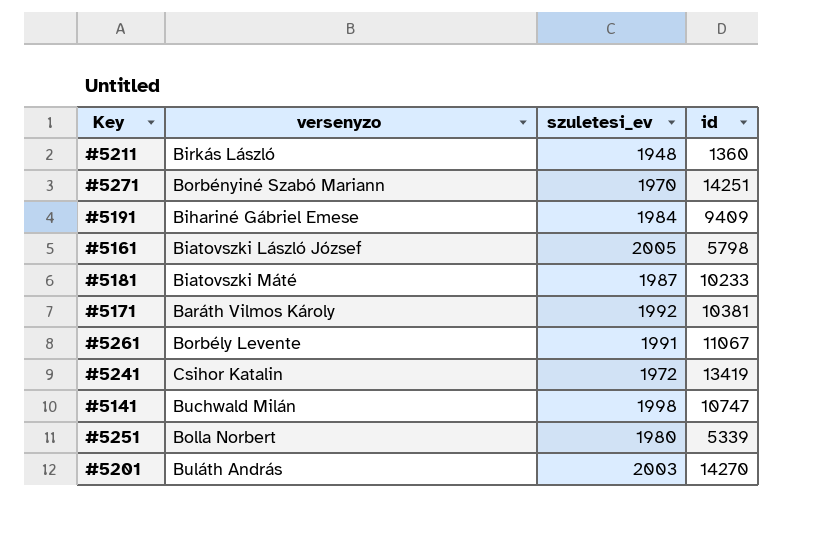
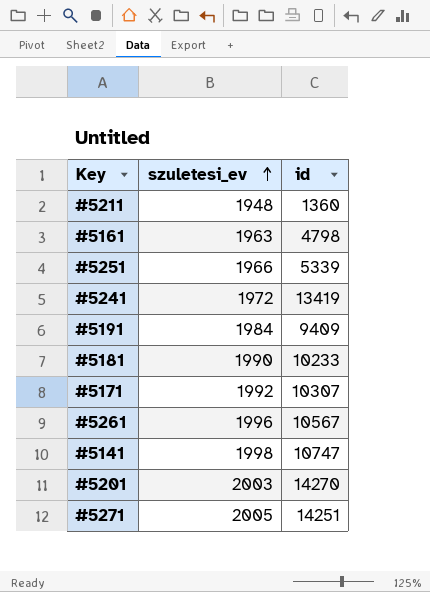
row order: none -> szuletesi_ev ascending
column versenyzo | position: 2 -> none
#5161 | szuletesi_ev: 2005 -> 1963
#5161 | id: 5798 -> 4798
#5251 | szuletesi_ev: 1980 -> 1966
#5181 | szuletesi_ev: 1987 -> 1990
#5171 | id: 10381 -> 10307
#5261 | szuletesi_ev: 1991 -> 1996
#5261 | id: 11067 -> 10567
#5271 | szuletesi_ev: 1970 -> 2005

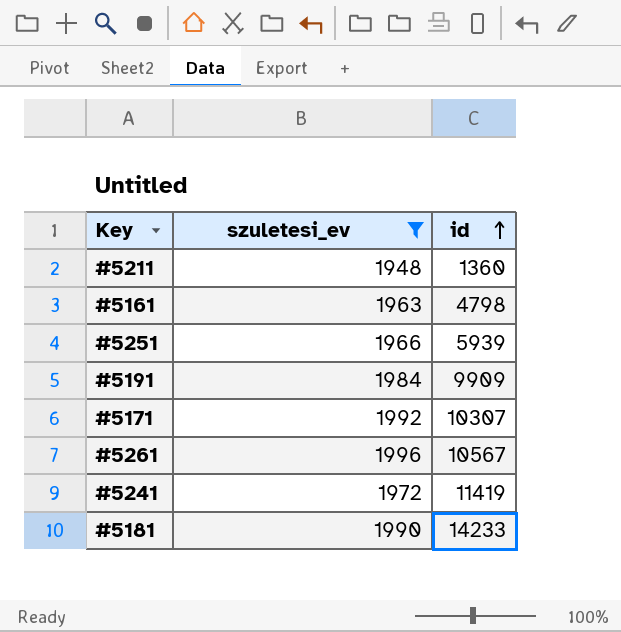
filter: none -> szuletesi_ev <= 1996
row order: szuletesi_ev ascending -> id ascending
#5251 | id: 5339 -> 5939
#5191 | id: 9409 -> 9909
#5241 | id: 13419 -> 11419
#5181 | id: 10233 -> 14233

